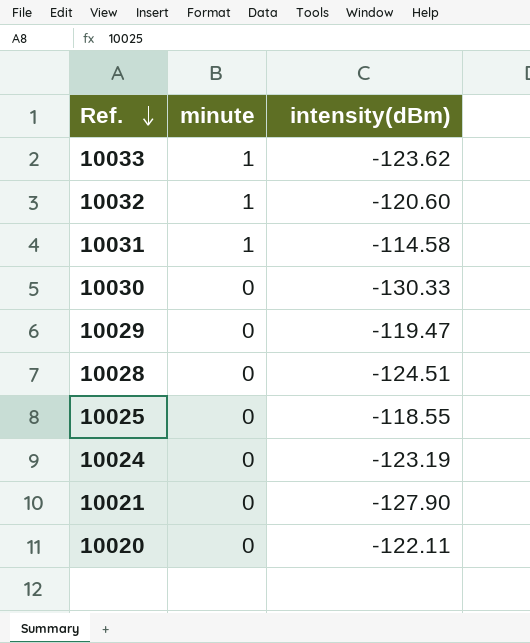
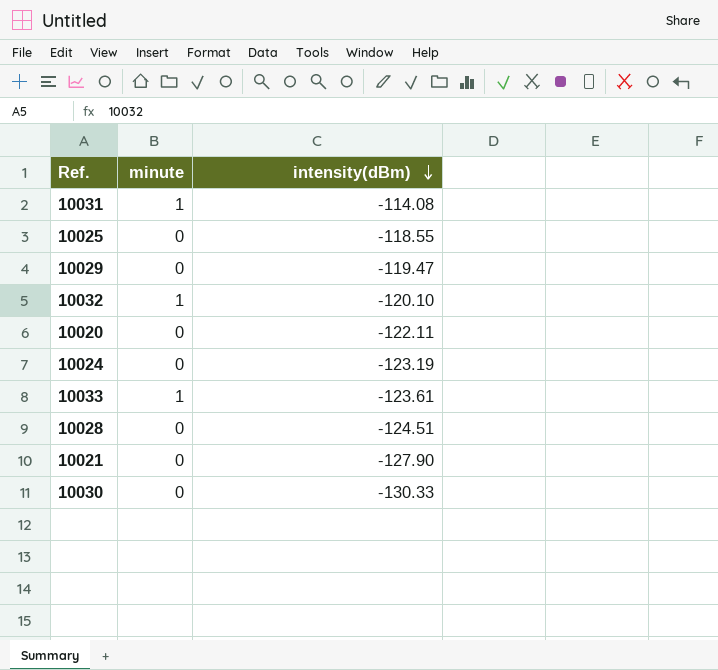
row order: Ref. descending -> intensity(dBm) descending
10031 | intensity(dBm): -114.58 -> -114.08
10032 | intensity(dBm): -120.60 -> -120.10
10033 | intensity(dBm): -123.62 -> -123.61

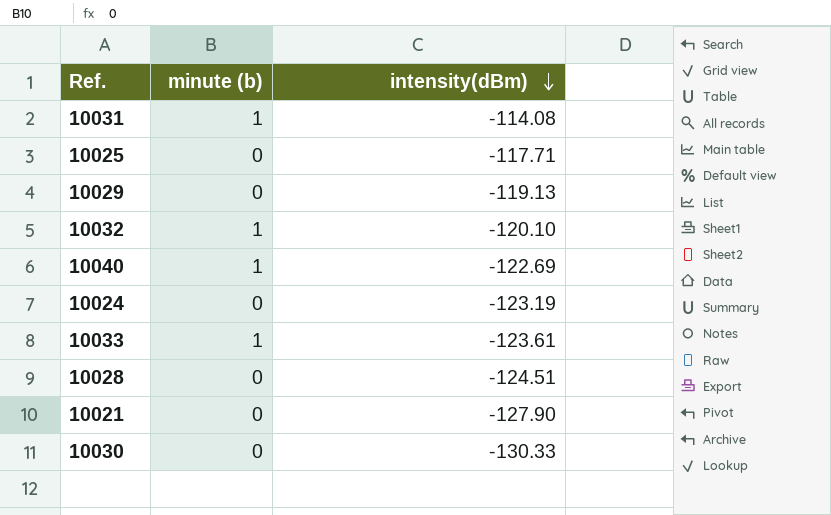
column name: minute -> minute (b)
row 10020: 0 | -122.11 -> none
10025 | intensity(dBm): -118.55 -> -117.71
10029 | intensity(dBm): -119.47 -> -119.13
row 10040: none -> 1 | -122.69

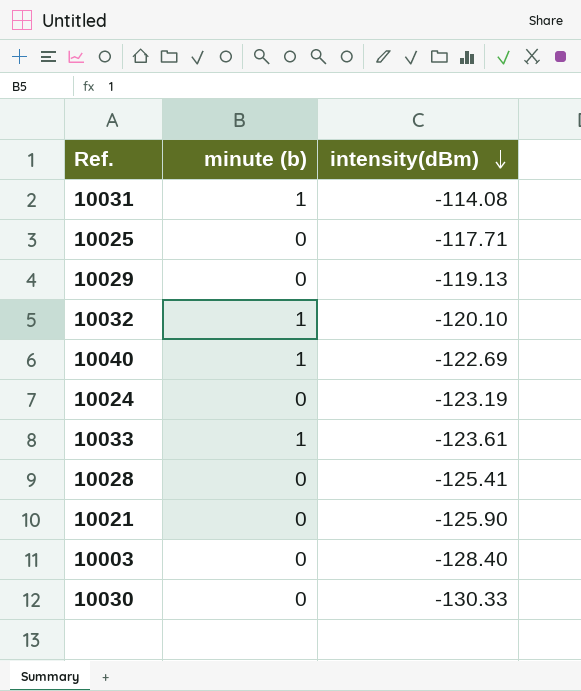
10028 | intensity(dBm): -124.51 -> -125.41
10021 | intensity(dBm): -127.90 -> -125.90
row 10003: none -> 0 | -128.40

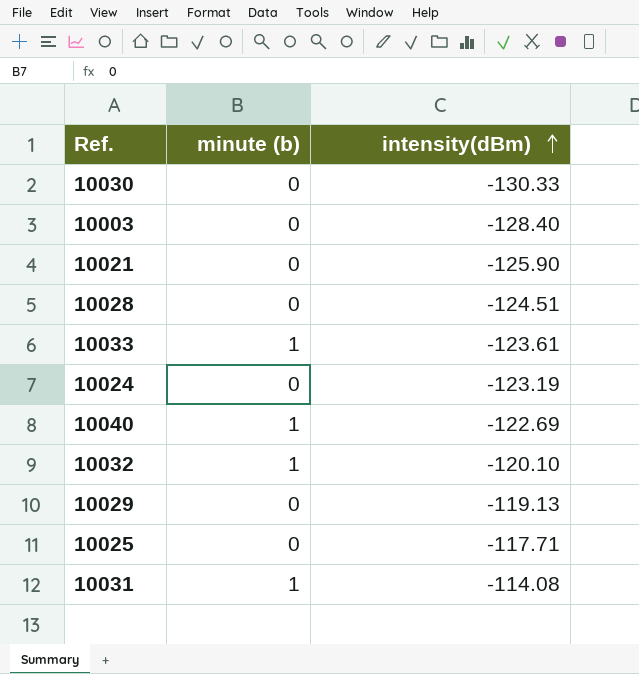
row order: intensity(dBm) descending -> intensity(dBm) ascending
10028 | intensity(dBm): -125.41 -> -124.51

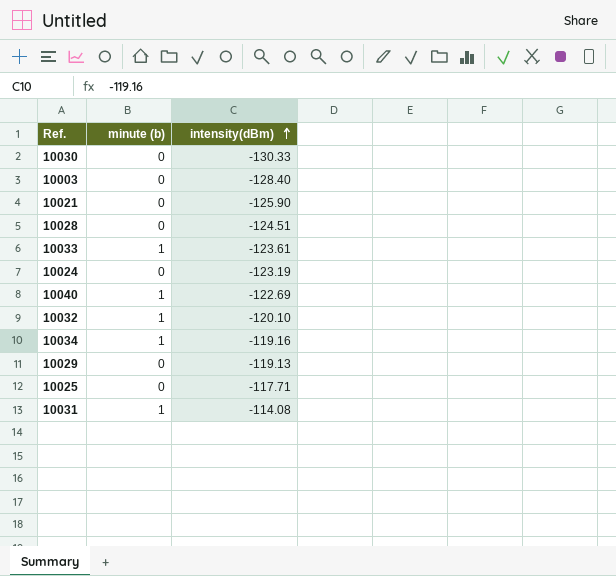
row 10034: none -> 1 | -119.16

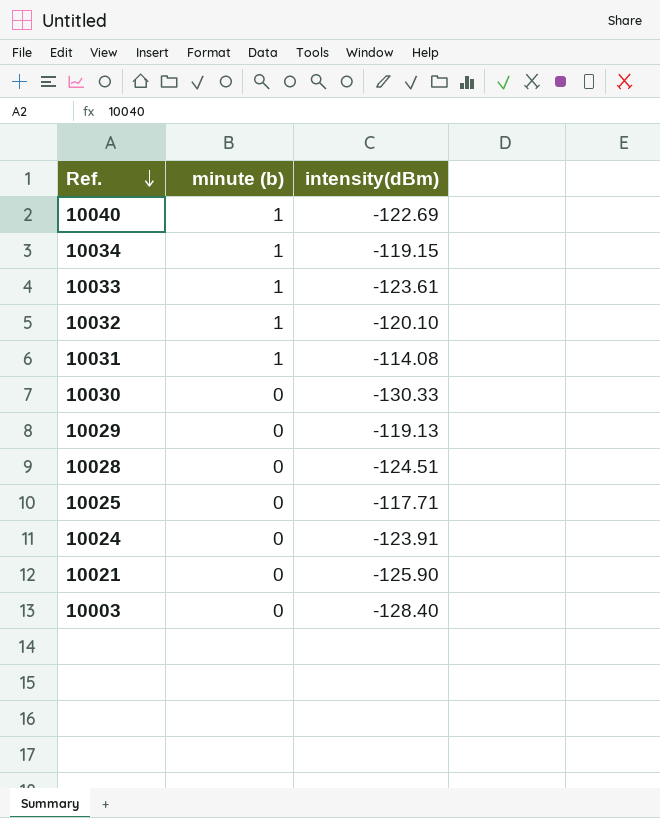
row order: intensity(dBm) ascending -> Ref. descending
10034 | intensity(dBm): -119.16 -> -119.15
10024 | intensity(dBm): -123.19 -> -123.91

